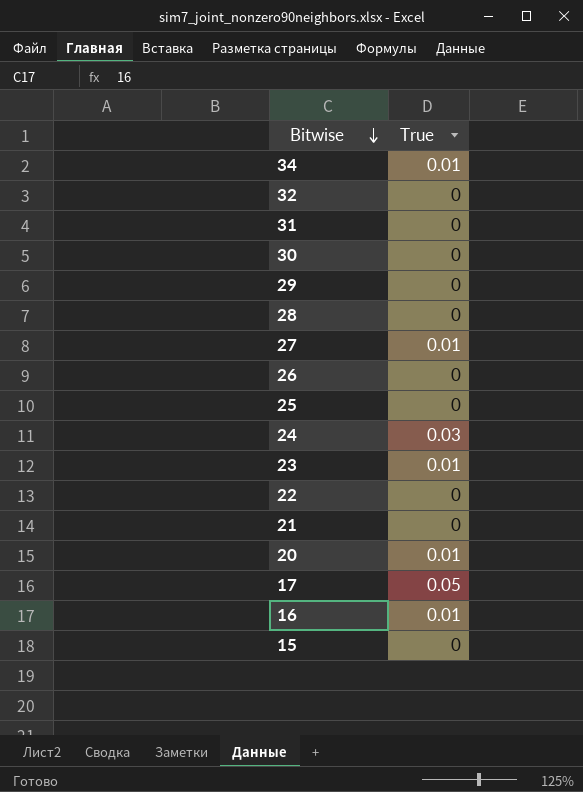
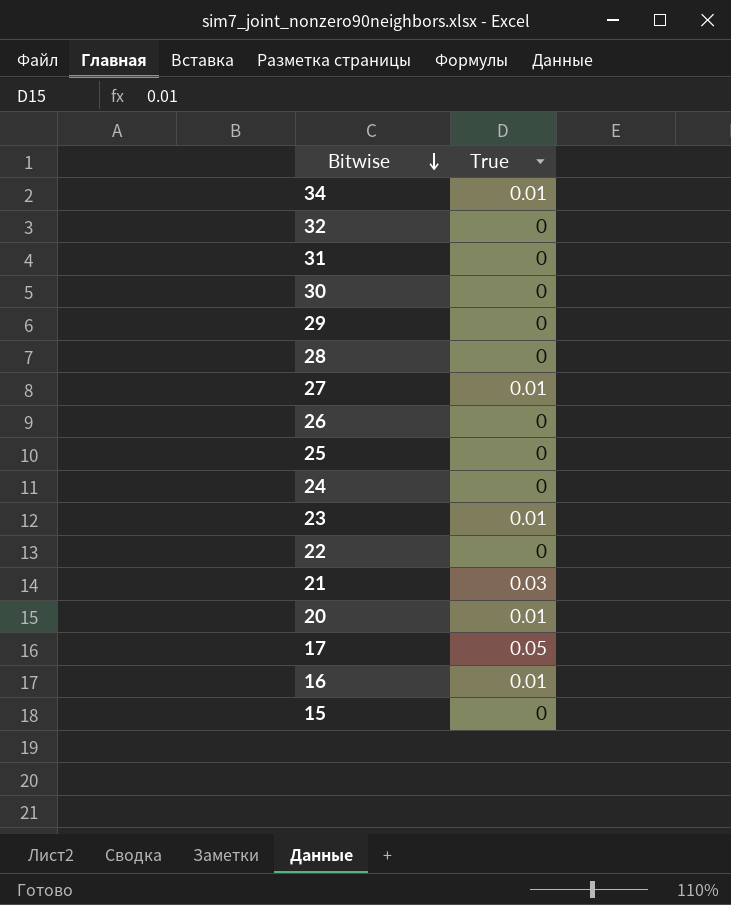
24 | True: 0.03 -> 0
21 | True: 0 -> 0.03

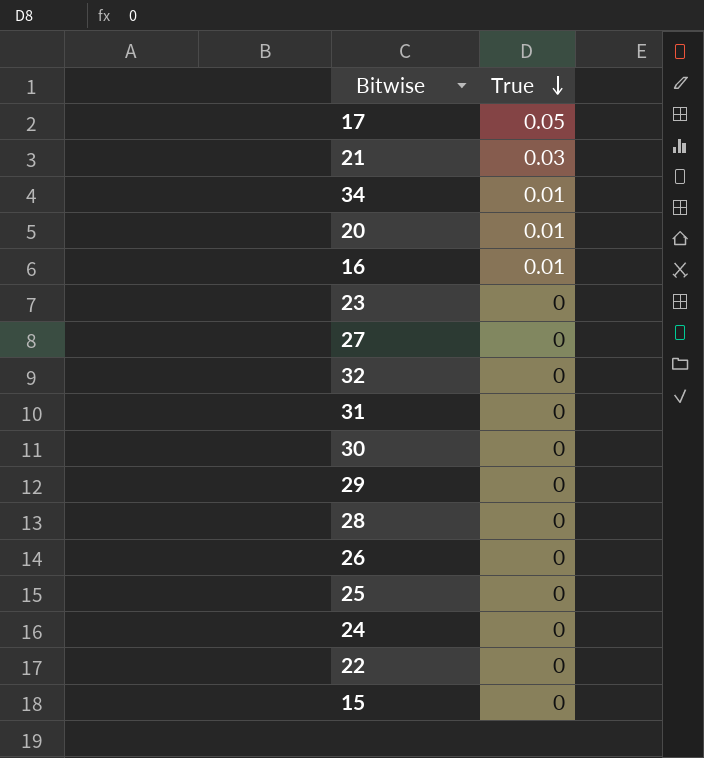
row order: Bitwise descending -> True descending
23 | True: 0.01 -> 0
27 | True: 0.01 -> 0

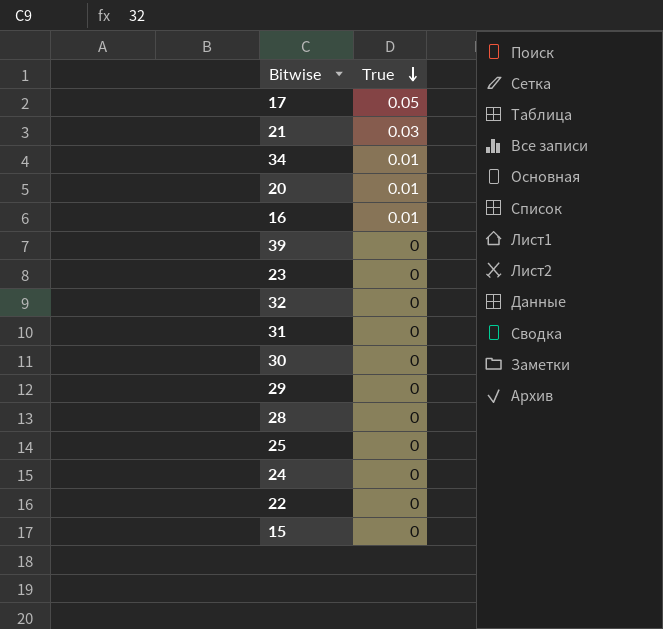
row 27: 0 -> none
row 26: 0 -> none
row 39: none -> 0

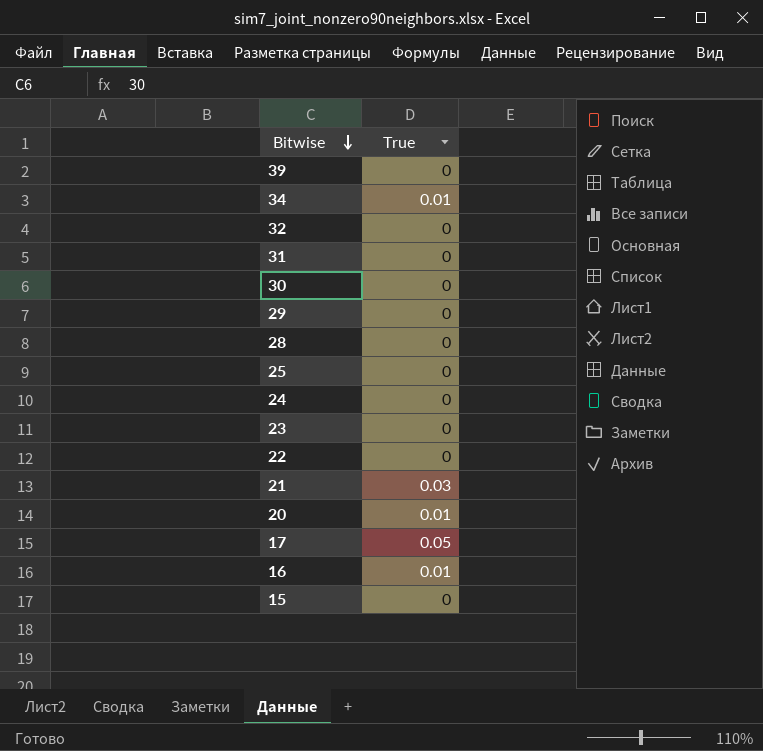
row order: True descending -> Bitwise descending

